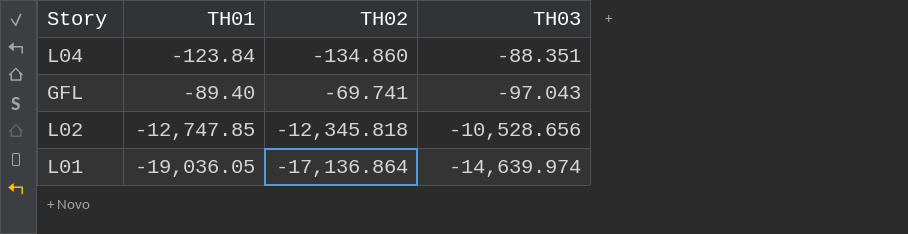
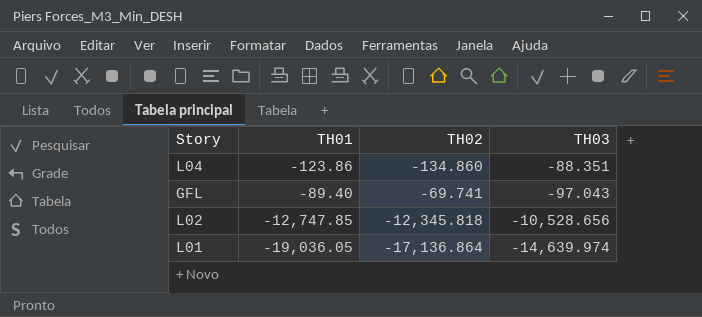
L04 | TH01: -123.84 -> -123.86

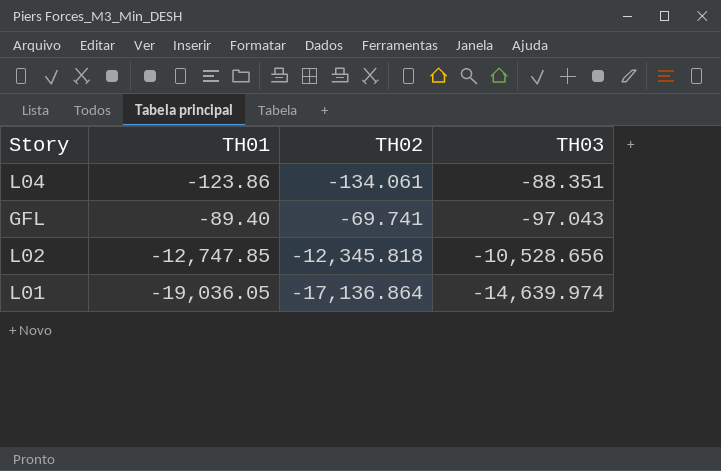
L04 | TH02: -134.860 -> -134.061

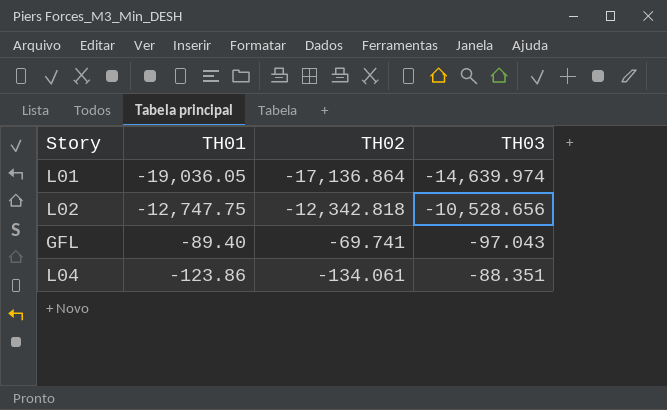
row order: TH03 descending -> TH03 ascending
L02 | TH01: -12,747.85 -> -12,747.75
L02 | TH02: -12,345.818 -> -12,342.818

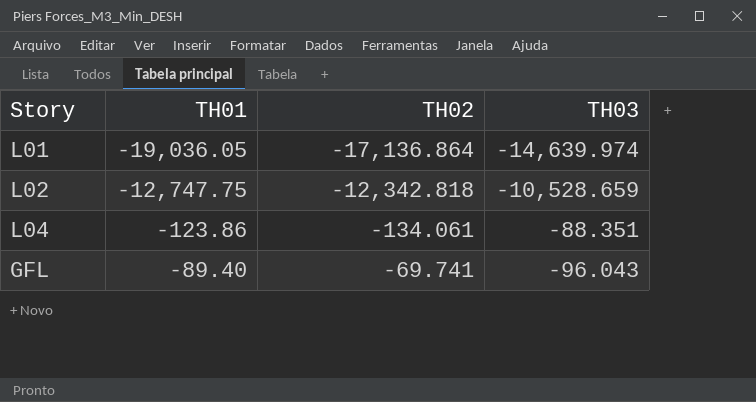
row order: TH03 ascending -> TH01 ascending
L02 | TH03: -10,528.656 -> -10,528.659
GFL | TH03: -97.043 -> -96.043

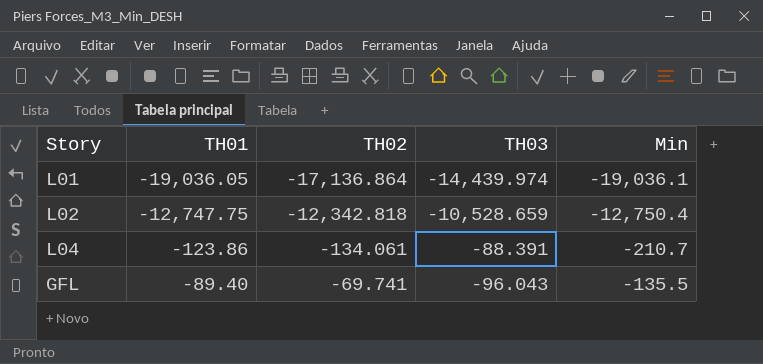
column Min | position: none -> 5
L01 | TH03: -14,639.974 -> -14,439.974
L04 | TH03: -88.351 -> -88.391

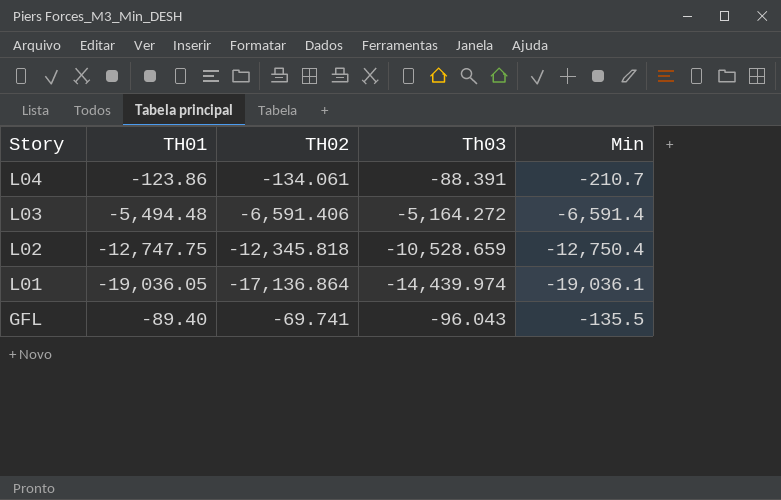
row order: TH01 ascending -> Story descending
column name: TH03 -> Th03
row L03: none -> -5,494.48 | -6,591.406 | -5,164.272 | -6,591.4
L02 | TH02: -12,342.818 -> -12,345.818

